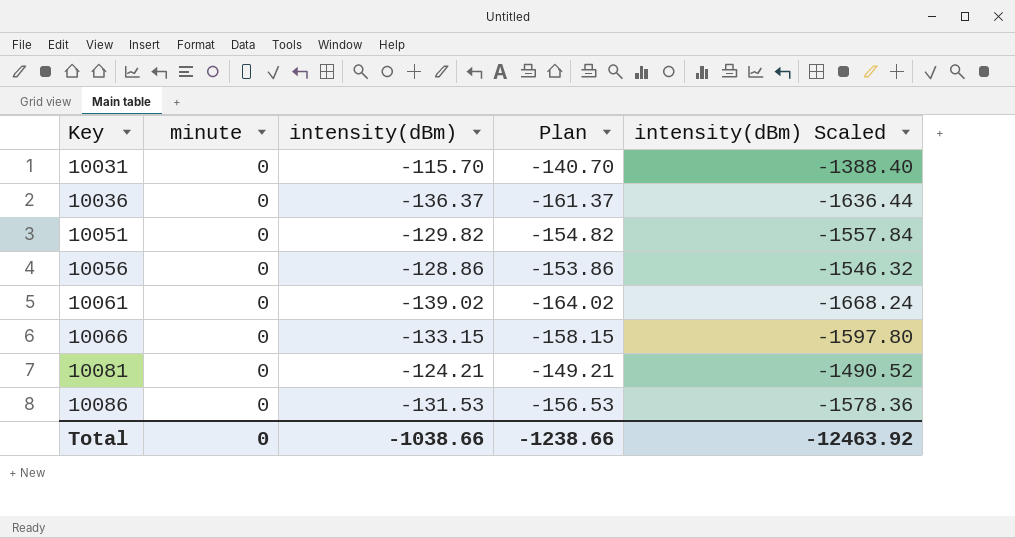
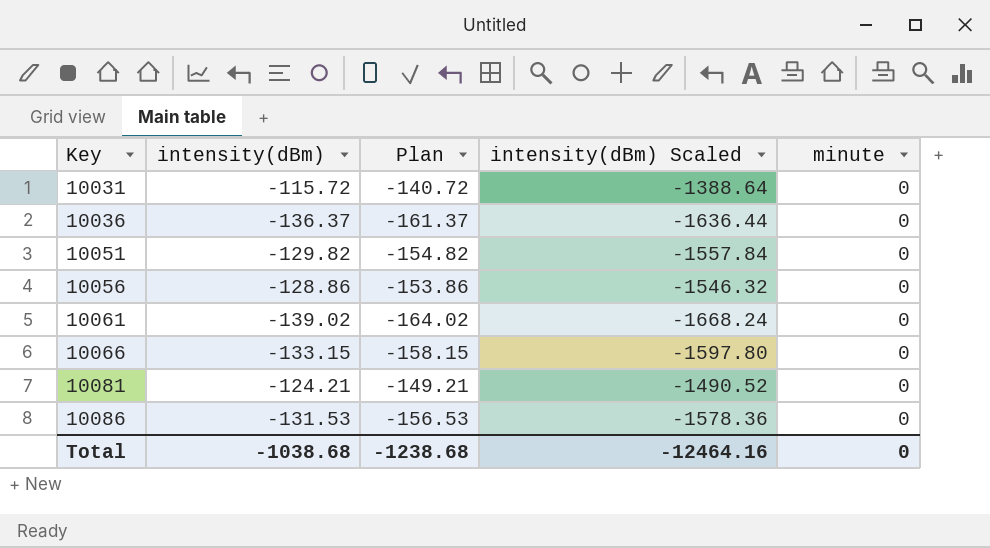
column minute | position: 2 -> 5
10031 | intensity(dBm): -115.70 -> -115.72
10031 | Plan: -140.70 -> -140.72
10031 | intensity(dBm) Scaled: -1388.40 -> -1388.64
Total | intensity(dBm): -1038.66 -> -1038.68
Total | Plan: -1238.66 -> -1238.68
Total | intensity(dBm) Scaled: -12463.92 -> -12464.16

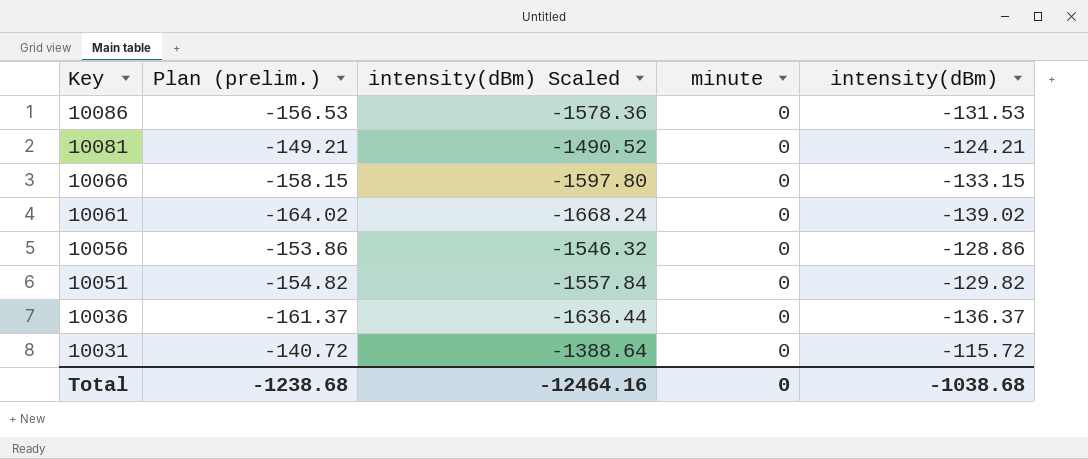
row order: Key ascending -> Key descending
column name: Plan -> Plan (prelim.)
column intensity(dBm) | position: 2 -> 5

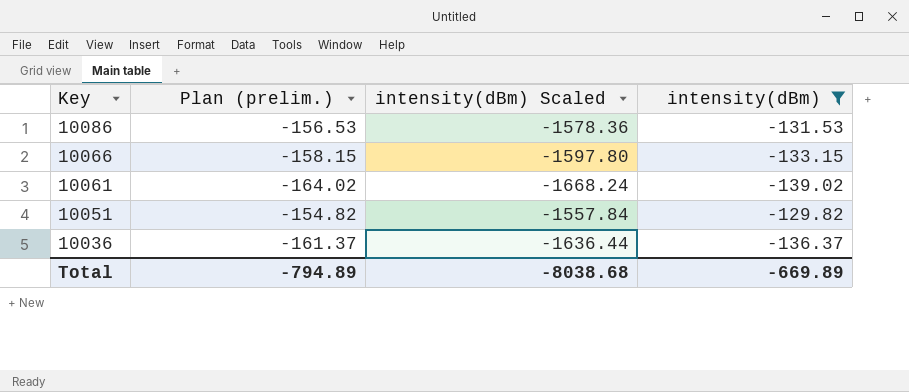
filter: none -> intensity(dBm) <= -129.82
column minute | position: 4 -> none
Total | Plan (prelim.): -1238.68 -> -794.89
Total | intensity(dBm) Scaled: -12464.16 -> -8038.68
Total | intensity(dBm): -1038.68 -> -669.89

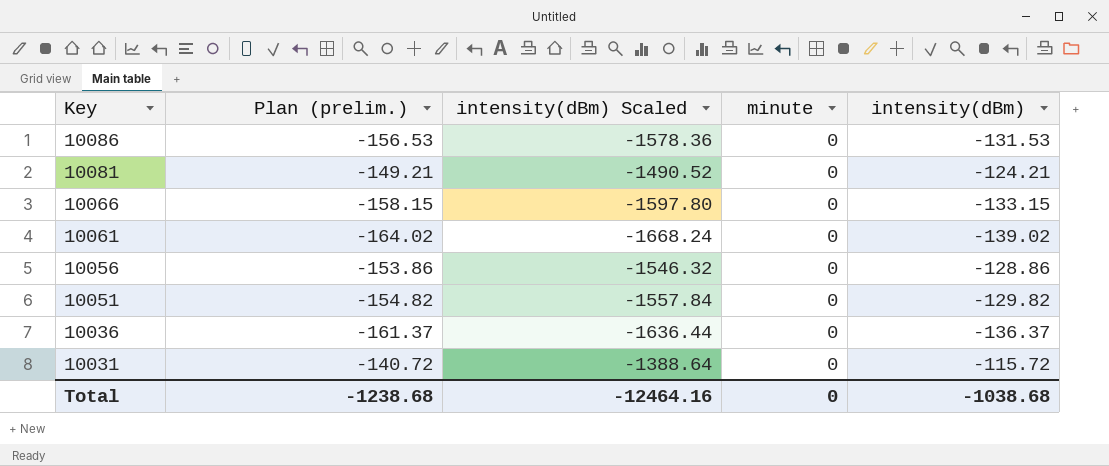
filter: intensity(dBm) <= -129.82 -> none
column minute | position: none -> 4
Total | Plan (prelim.): -794.89 -> -1238.68
Total | intensity(dBm) Scaled: -8038.68 -> -12464.16
Total | intensity(dBm): -669.89 -> -1038.68

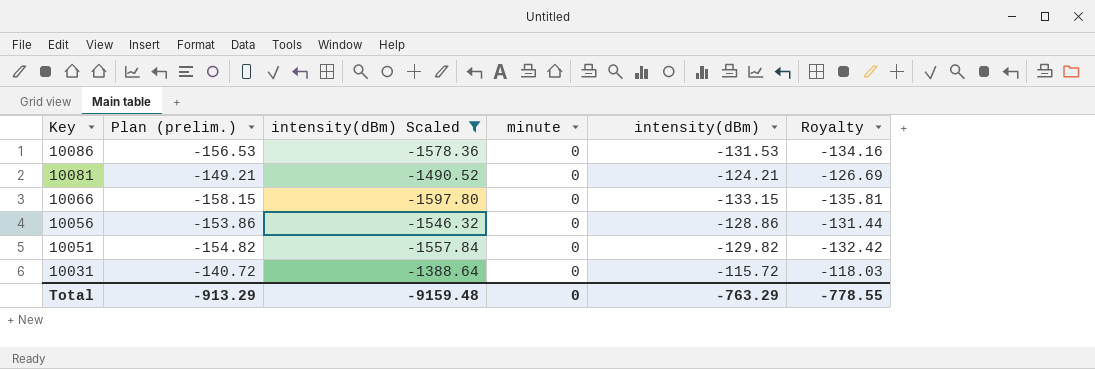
filter: none -> intensity(dBm) Scaled >= -1597.80
column Royalty | formula: none -> [intensity(dBm)] * 1.02
Total | Plan (prelim.): -1238.68 -> -913.29
Total | intensity(dBm) Scaled: -12464.16 -> -9159.48
Total | intensity(dBm): -1038.68 -> -763.29

